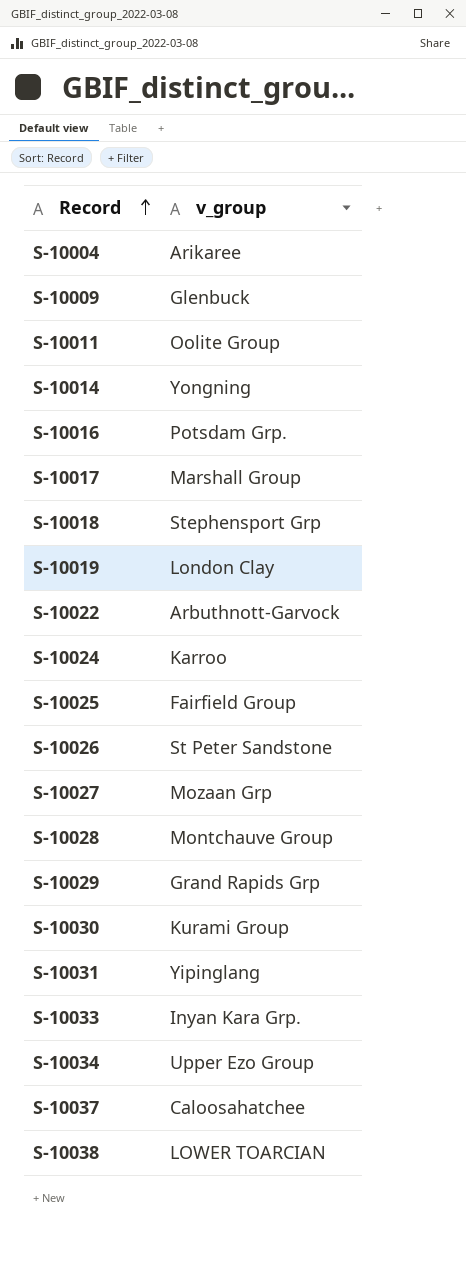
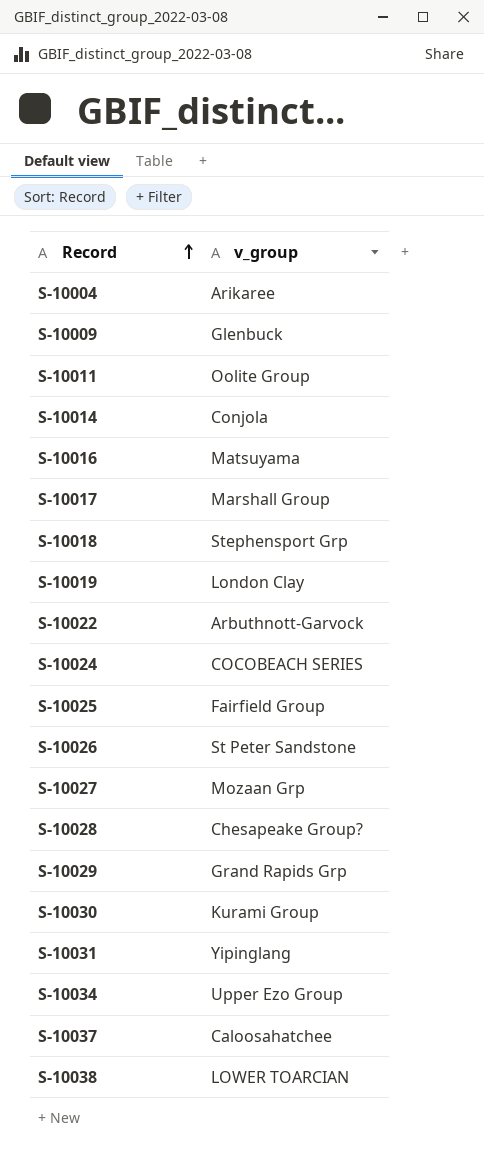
row S-10033: Inyan Kara Grp. -> none
S-10014 | v_group: Yongning -> Conjola
S-10016 | v_group: Potsdam Grp. -> Matsuyama
S-10024 | v_group: Karroo -> COCOBEACH SERIES
S-10028 | v_group: Montchauve Group -> Chesapeake Group?

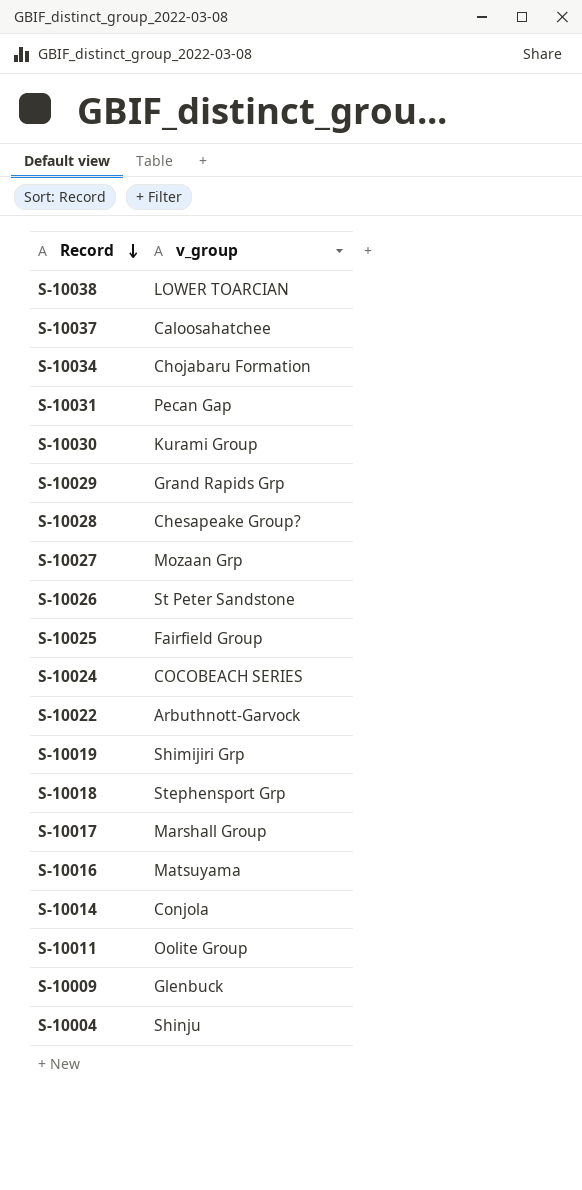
row order: Record ascending -> Record descending
S-10034 | v_group: Upper Ezo Group -> Chojabaru Formation
S-10031 | v_group: Yipinglang -> Pecan Gap
S-10019 | v_group: London Clay -> Shimijiri Grp
S-10004 | v_group: Arikaree -> Shinju

